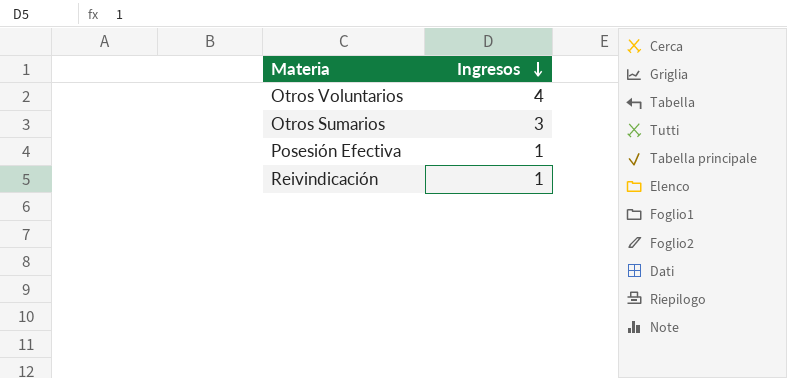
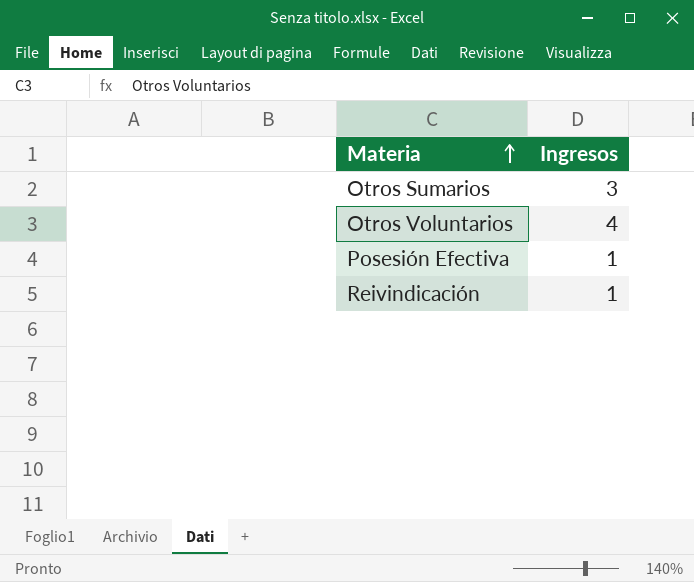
row order: Ingresos descending -> Materia ascending

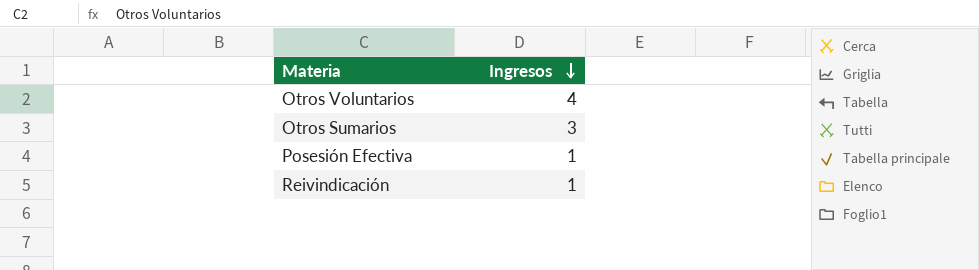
row order: Materia ascending -> Ingresos descending

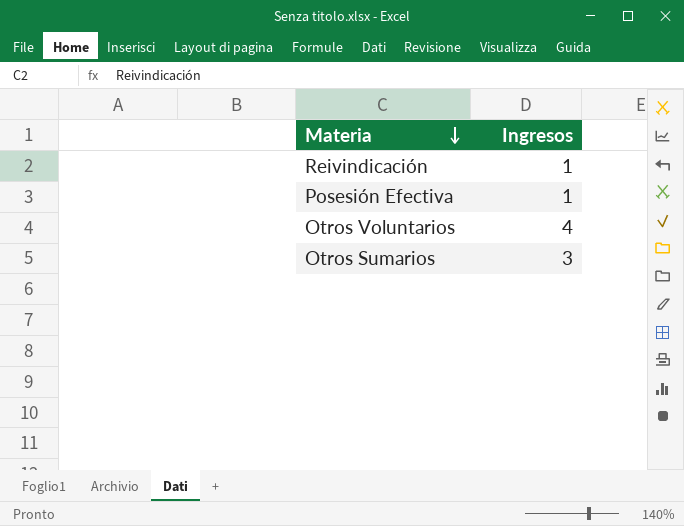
row order: Ingresos descending -> Materia descending

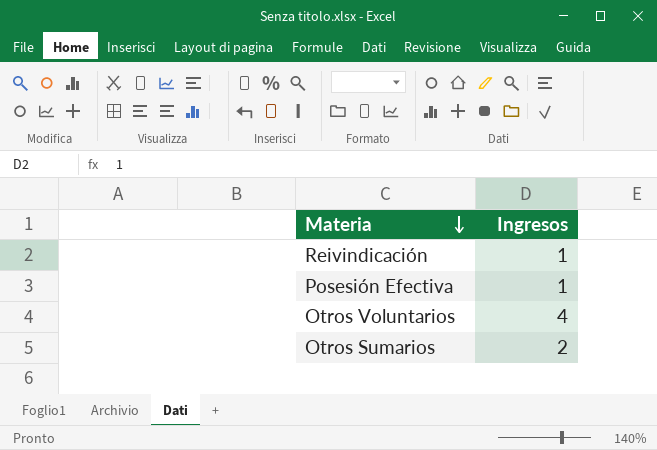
Otros Sumarios | Ingresos: 3 -> 2

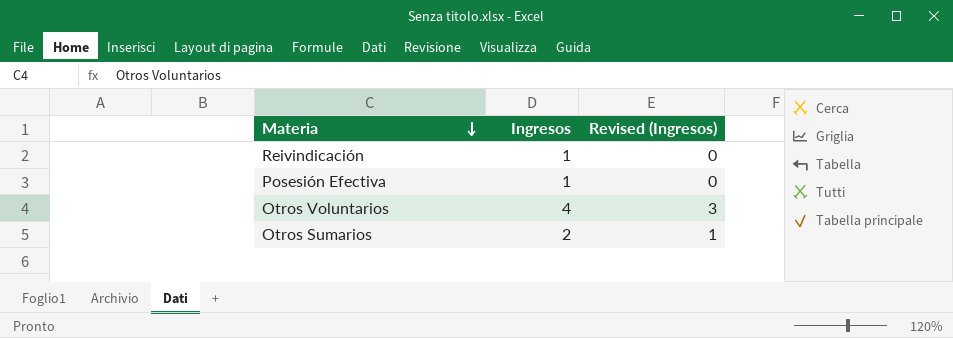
column Revised (Ingresos) | formula: none -> [Ingresos] - 1

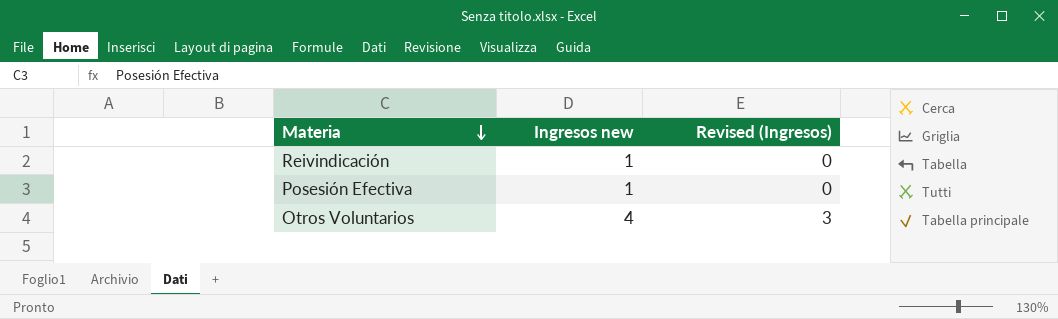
column name: Ingresos -> Ingresos new
row Otros Sumarios: 2 | 1 -> none

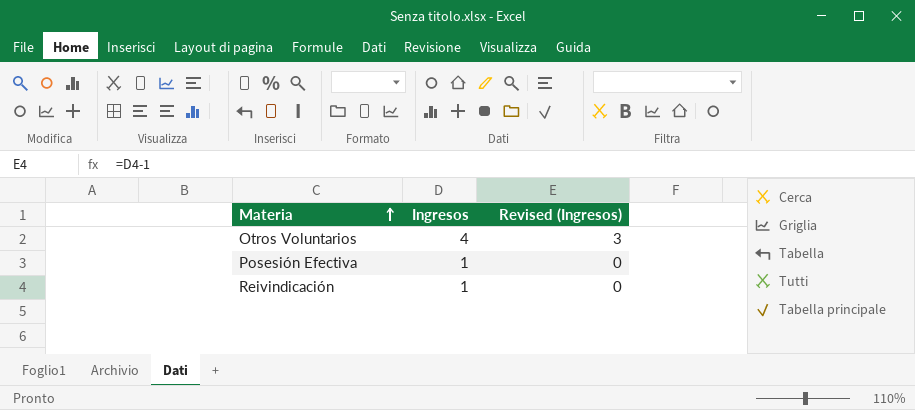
row order: Materia descending -> Materia ascending
column name: Ingresos new -> Ingresos

